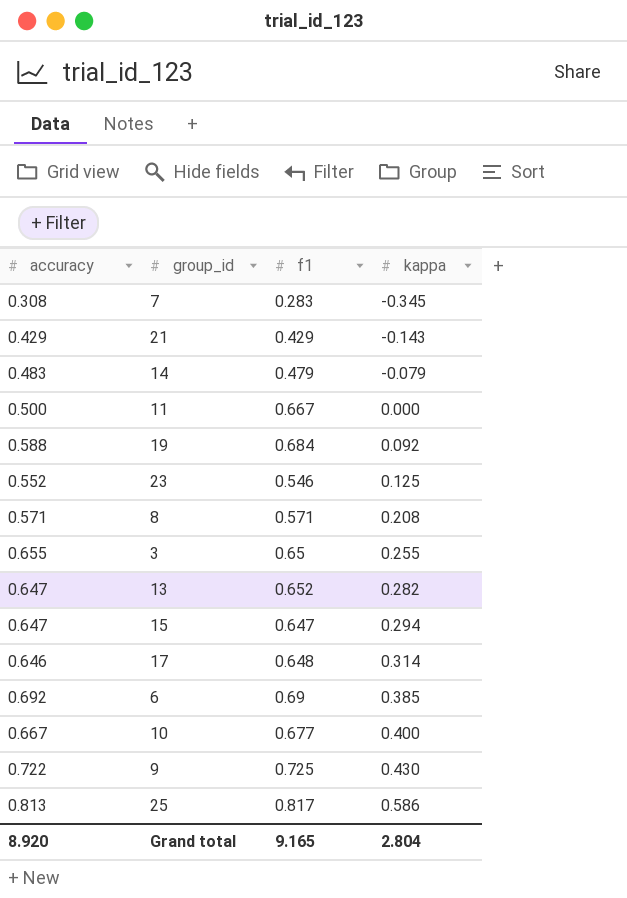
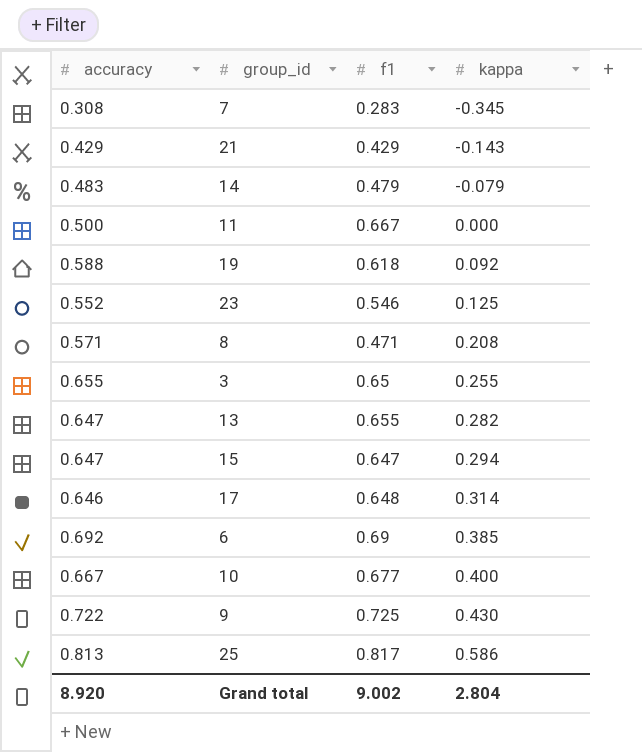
19 | f1: 0.684 -> 0.618
8 | f1: 0.571 -> 0.471
13 | f1: 0.652 -> 0.655
Grand total | f1: 9.165 -> 9.002

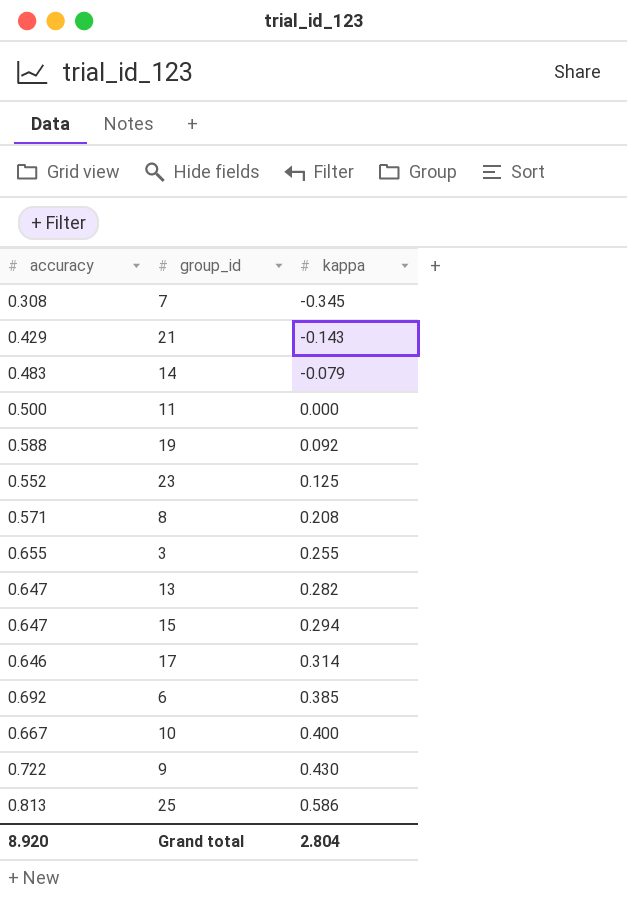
column f1 | position: 3 -> none

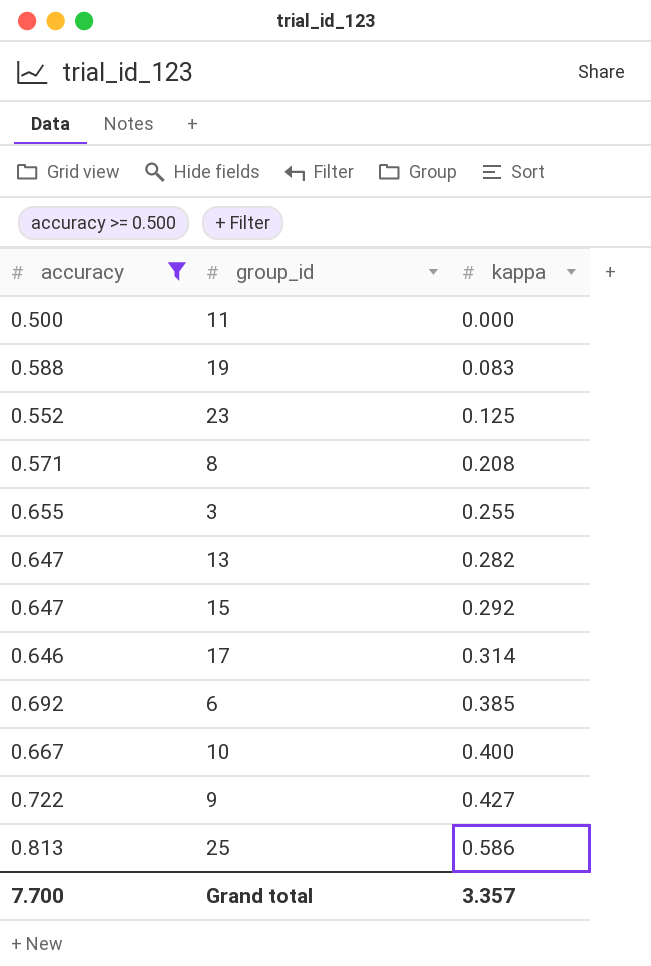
filter: none -> accuracy >= 0.500
19 | kappa: 0.092 -> 0.083
15 | kappa: 0.294 -> 0.292
9 | kappa: 0.430 -> 0.427
Grand total | accuracy: 8.920 -> 7.700
Grand total | kappa: 2.804 -> 3.357

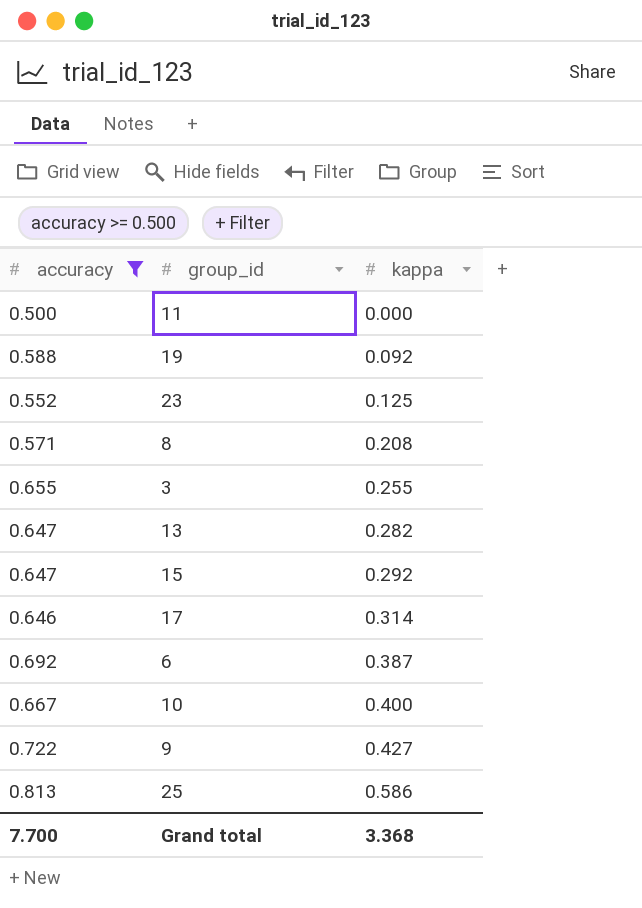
19 | kappa: 0.083 -> 0.092
6 | kappa: 0.385 -> 0.387
Grand total | kappa: 3.357 -> 3.368

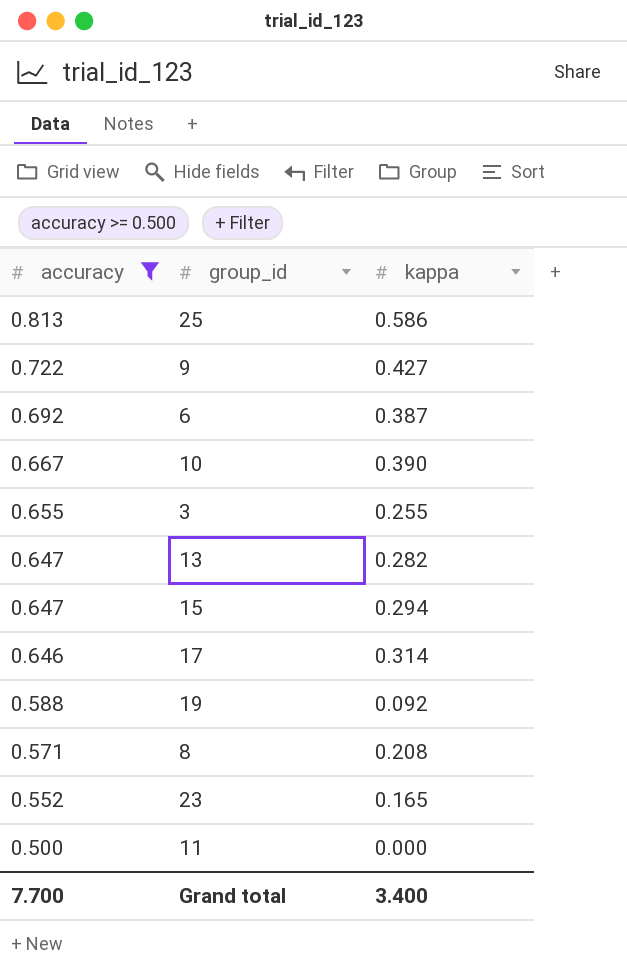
row order: kappa ascending -> accuracy descending
10 | kappa: 0.400 -> 0.390
15 | kappa: 0.292 -> 0.294
23 | kappa: 0.125 -> 0.165
Grand total | kappa: 3.368 -> 3.400

